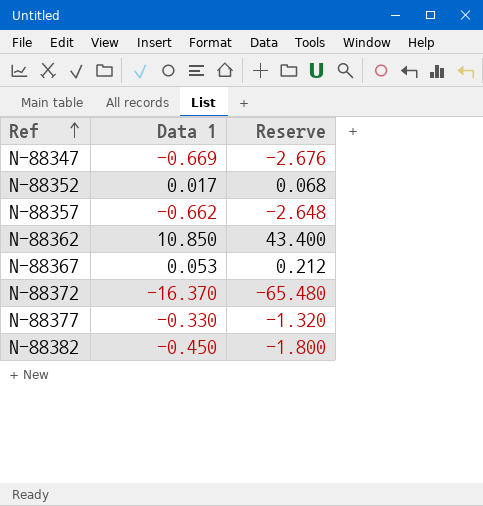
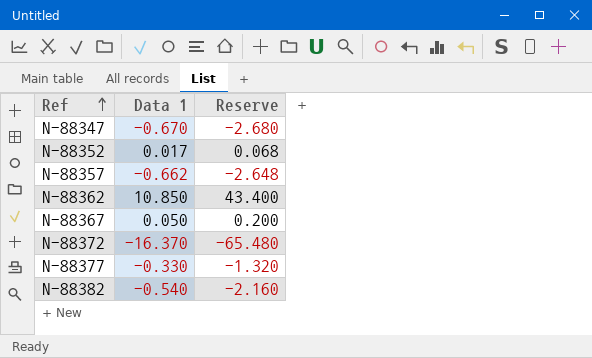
N-88347 | Data 1: -0.669 -> -0.670
N-88347 | Reserve: -2.676 -> -2.680
N-88367 | Data 1: 0.053 -> 0.050
N-88367 | Reserve: 0.212 -> 0.200
N-88382 | Data 1: -0.450 -> -0.540
N-88382 | Reserve: -1.800 -> -2.160

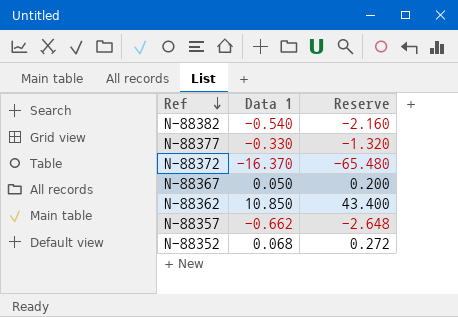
row order: Ref ascending -> Ref descending
row N-88347: -0.670 | -2.680 -> none
N-88352 | Data 1: 0.017 -> 0.068
N-88352 | Reserve: 0.068 -> 0.272

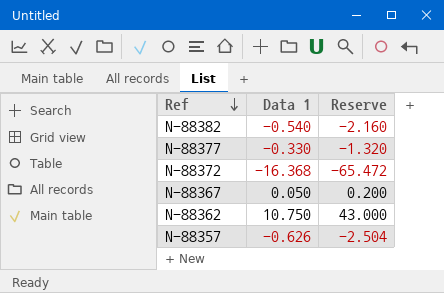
row N-88352: 0.068 | 0.272 -> none
N-88372 | Data 1: -16.370 -> -16.368
N-88372 | Reserve: -65.480 -> -65.472
N-88362 | Data 1: 10.850 -> 10.750
N-88362 | Reserve: 43.400 -> 43.000
N-88357 | Data 1: -0.662 -> -0.626
N-88357 | Reserve: -2.648 -> -2.504

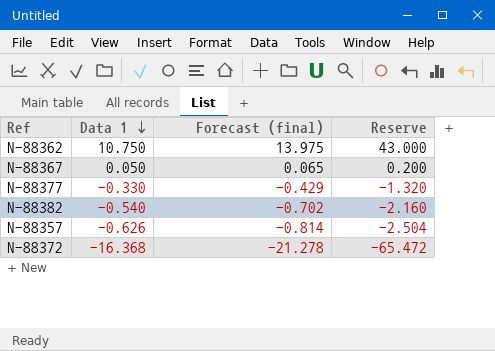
row order: Ref descending -> Data 1 descending
column Forecast (final) | formula: none -> [Data 1] * 1.3

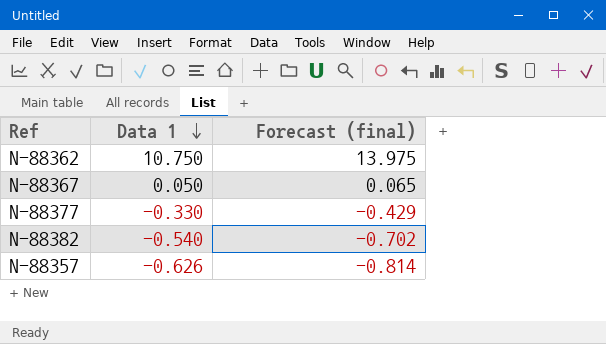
column Reserve | formula: [Data 1] * 4 -> none
row N-88372: -16.368 | -21.278 | -65.472 -> none

